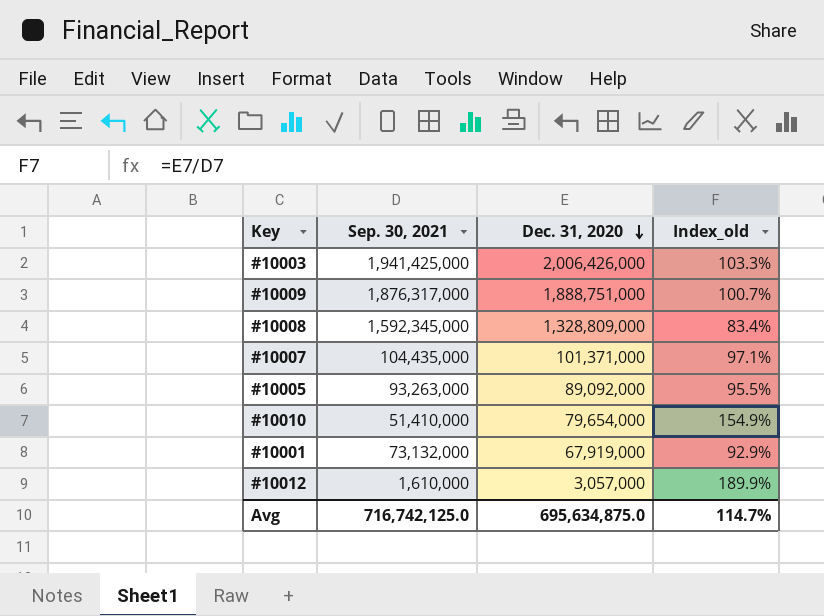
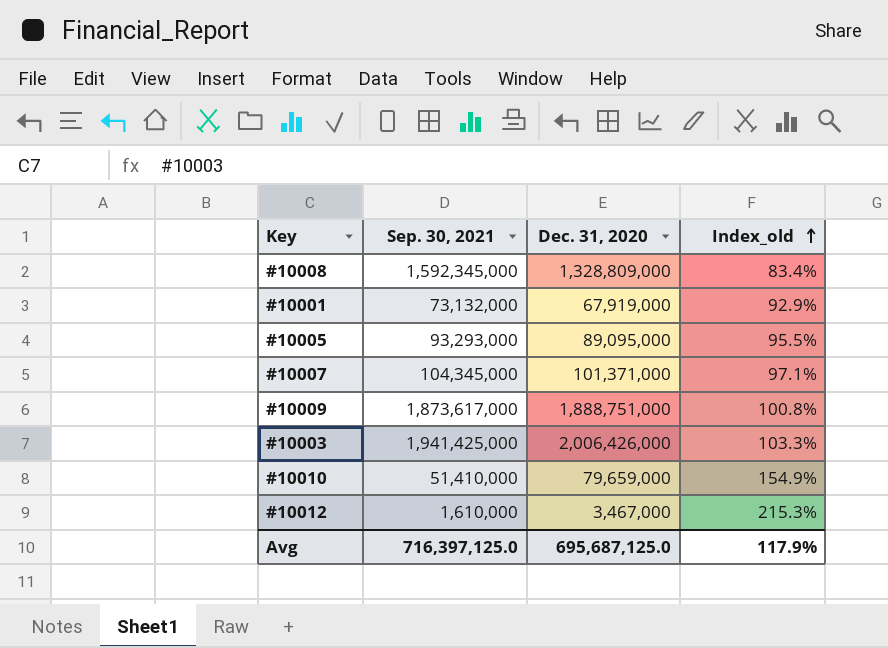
row order: Dec. 31, 2020 descending -> Index_old ascending
#10005 | Sep. 30, 2021: 93,263,000 -> 93,293,000
#10005 | Dec. 31, 2020: 89,092,000 -> 89,095,000
#10007 | Sep. 30, 2021: 104,435,000 -> 104,345,000
#10009 | Sep. 30, 2021: 1,876,317,000 -> 1,873,617,000
#10009 | Index_old: 100.7% -> 100.8%
#10010 | Dec. 31, 2020: 79,654,000 -> 79,659,000
#10012 | Dec. 31, 2020: 3,057,000 -> 3,467,000
#10012 | Index_old: 189.9% -> 215.3%
Avg | Sep. 30, 2021: 716,742,125.0 -> 716,397,125.0
Avg | Dec. 31, 2020: 695,634,875.0 -> 695,687,125.0
Avg | Index_old: 114.7% -> 117.9%

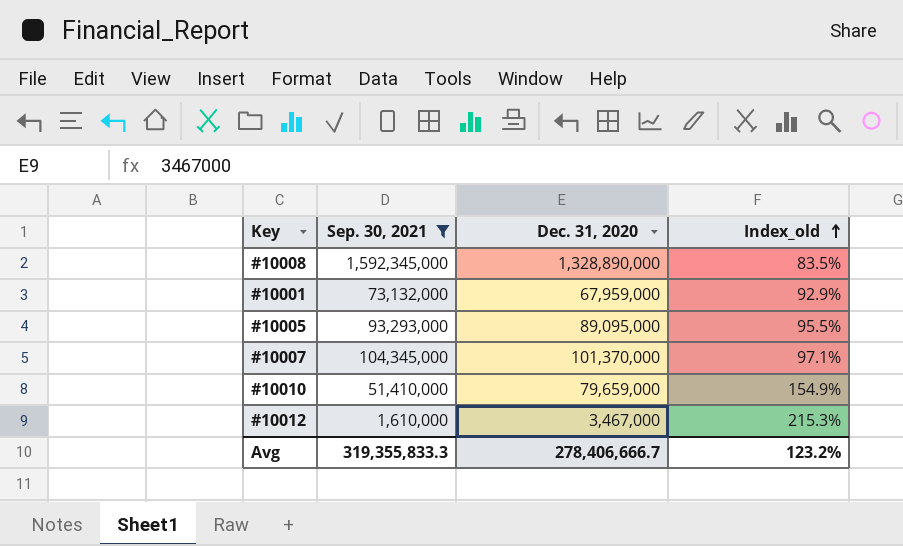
filter: none -> Sep. 30, 2021 <= 1,592,345,000
#10008 | Dec. 31, 2020: 1,328,809,000 -> 1,328,890,000
#10008 | Index_old: 83.4% -> 83.5%
#10001 | Dec. 31, 2020: 67,919,000 -> 67,959,000
#10007 | Dec. 31, 2020: 101,371,000 -> 101,370,000
Avg | Sep. 30, 2021: 716,397,125.0 -> 319,355,833.3
Avg | Dec. 31, 2020: 695,687,125.0 -> 278,406,666.7
Avg | Index_old: 117.9% -> 123.2%

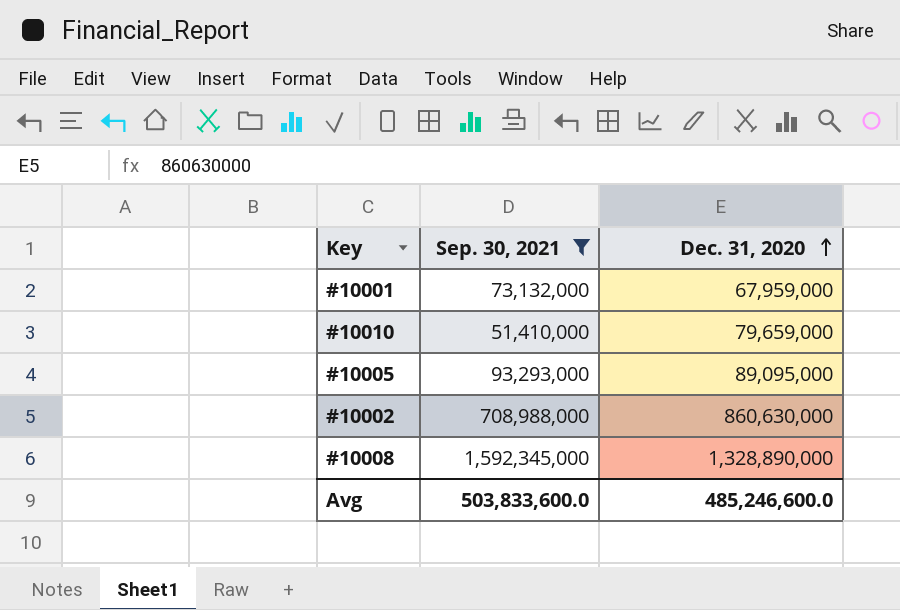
row order: Index_old ascending -> Dec. 31, 2020 ascending
column Index_old | formula: [Dec. 31, 2020] / [Sep. 30, 2021] -> none
row #10007: 104,345,000 | 101,370,000 | 97.1% -> none
row #10012: 1,610,000 | 3,467,000 | 215.3% -> none
row #10002: none -> 708,988,000 | 860,630,000
Avg | Sep. 30, 2021: 319,355,833.3 -> 503,833,600.0
Avg | Dec. 31, 2020: 278,406,666.7 -> 485,246,600.0

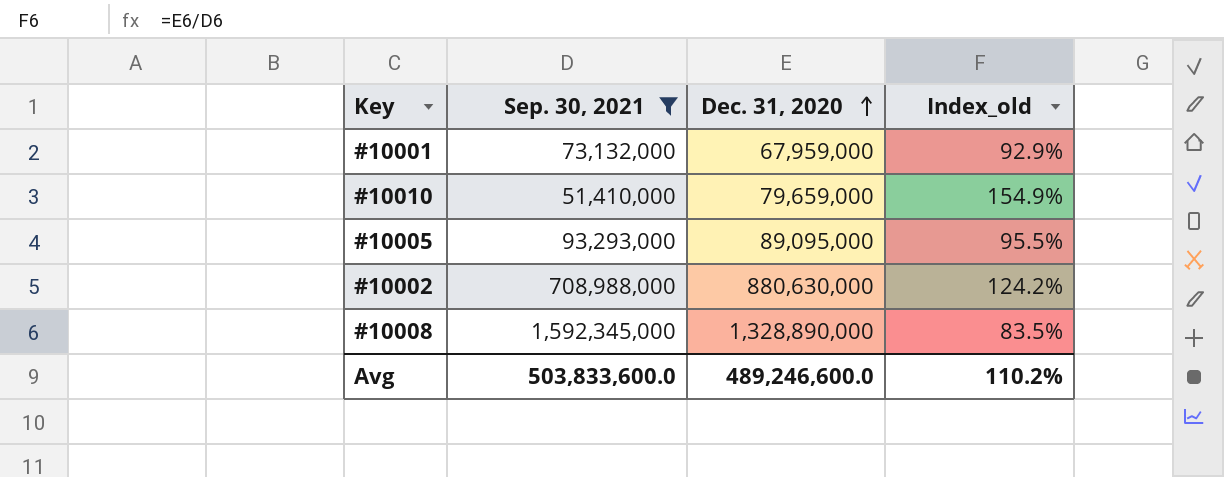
column Index_old | formula: none -> [Dec. 31, 2020] / [Sep. 30, 2021]
#10002 | Dec. 31, 2020: 860,630,000 -> 880,630,000
Avg | Dec. 31, 2020: 485,246,600.0 -> 489,246,600.0

